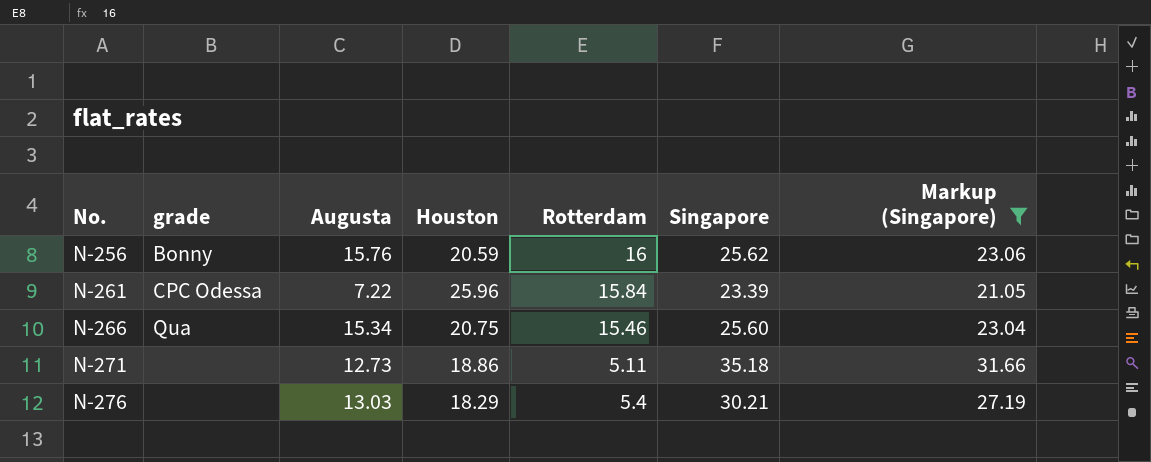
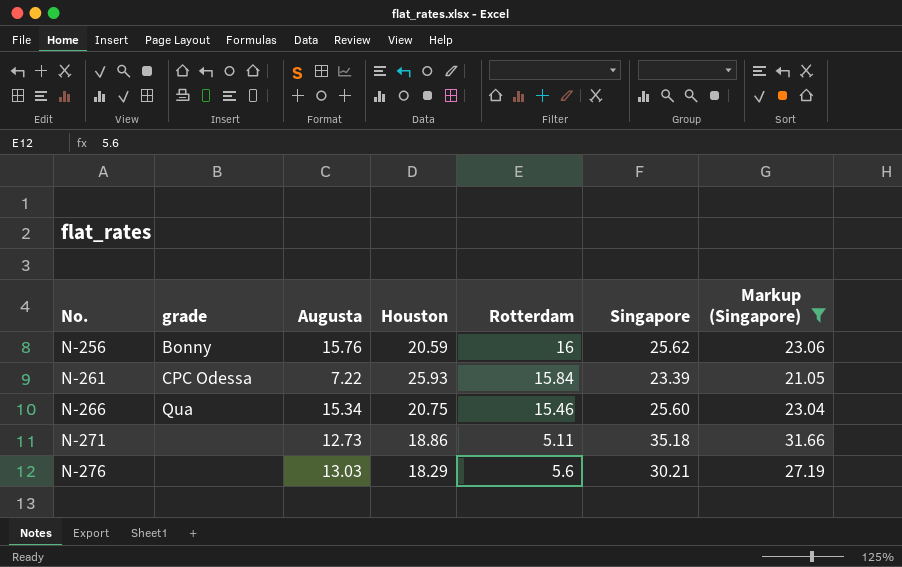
N-261 | Houston: 25.96 -> 25.93
N-276 | Rotterdam: 5.4 -> 5.6

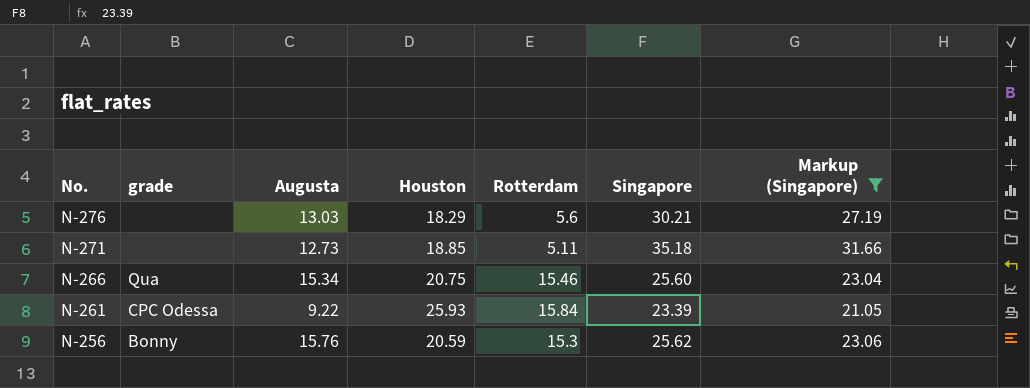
row order: No. ascending -> No. descending
N-271 | Houston: 18.86 -> 18.85
N-261 | Augusta: 7.22 -> 9.22
N-256 | Rotterdam: 16 -> 15.3

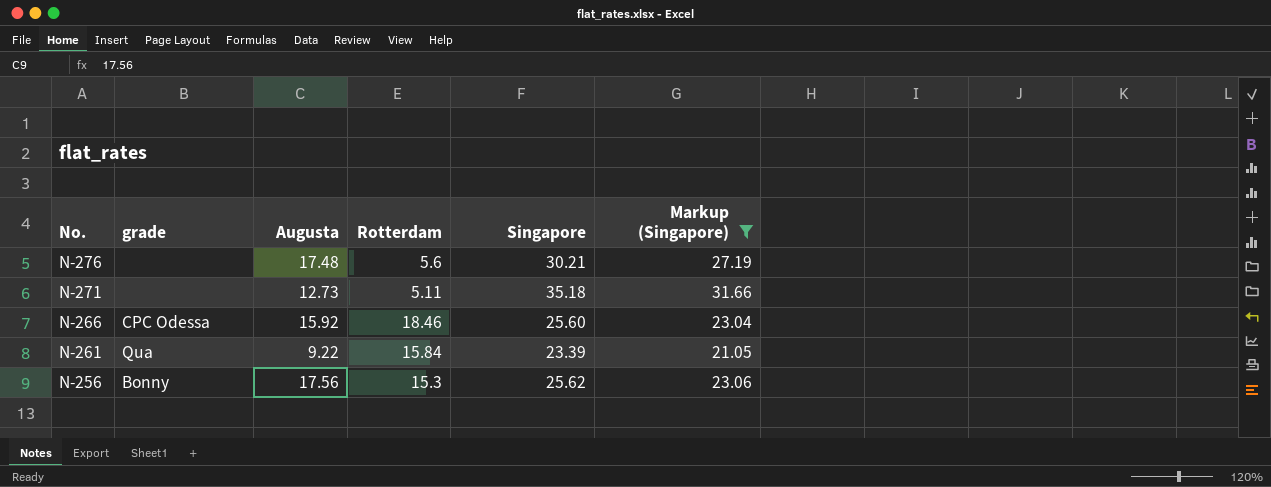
column Houston | position: 4 -> none
N-276 | Augusta: 13.03 -> 17.48
N-266 | grade: Qua -> CPC Odessa
N-266 | Augusta: 15.34 -> 15.92
N-266 | Rotterdam: 15.46 -> 18.46
N-261 | grade: CPC Odessa -> Qua
N-256 | Augusta: 15.76 -> 17.56

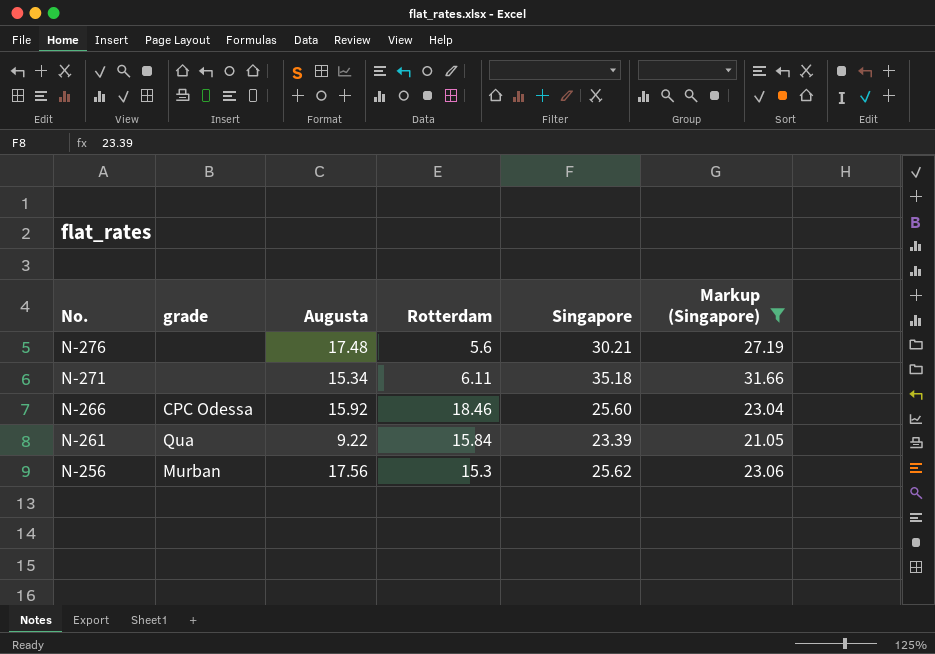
N-271 | Augusta: 12.73 -> 15.34
N-271 | Rotterdam: 5.11 -> 6.11
N-256 | grade: Bonny -> Murban

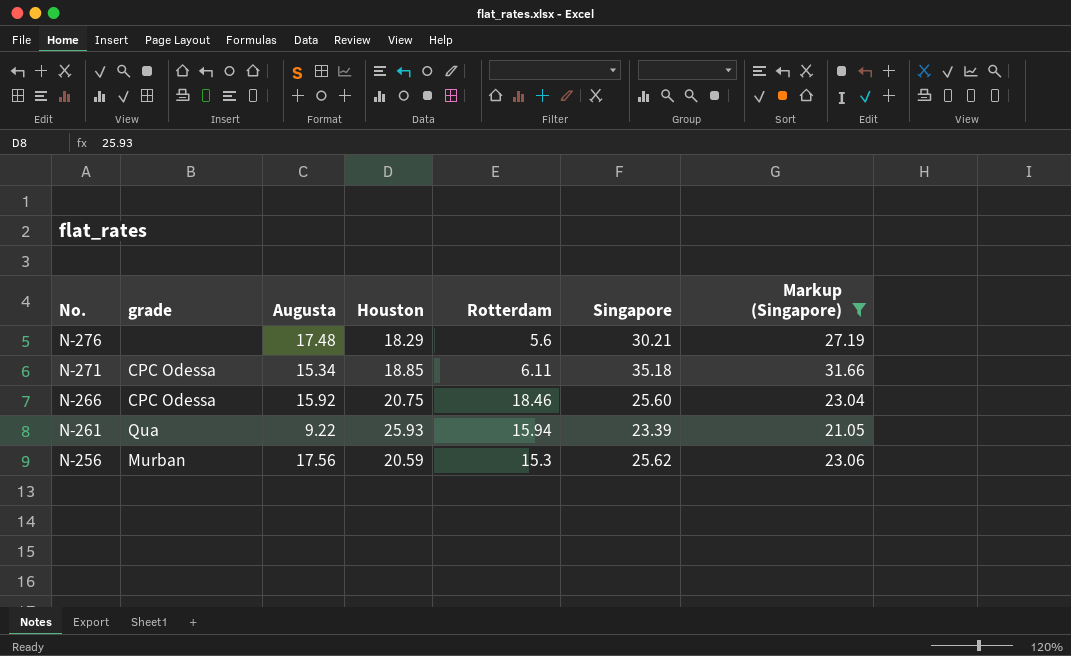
column Houston | position: none -> 4
N-271 | grade: none -> CPC Odessa
N-261 | Rotterdam: 15.84 -> 15.94

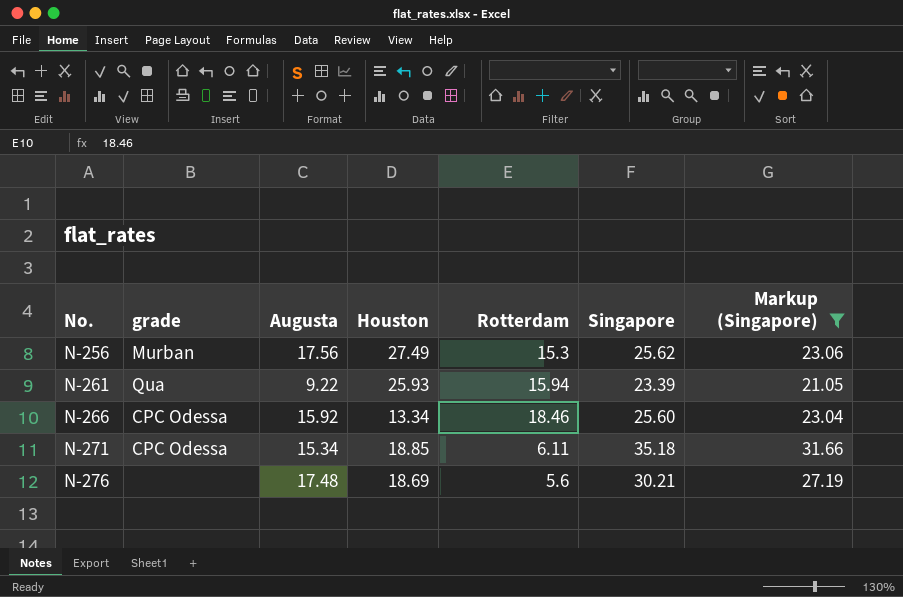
row order: No. descending -> No. ascending
N-256 | Houston: 20.59 -> 27.49
N-266 | Houston: 20.75 -> 13.34
N-276 | Houston: 18.29 -> 18.69

